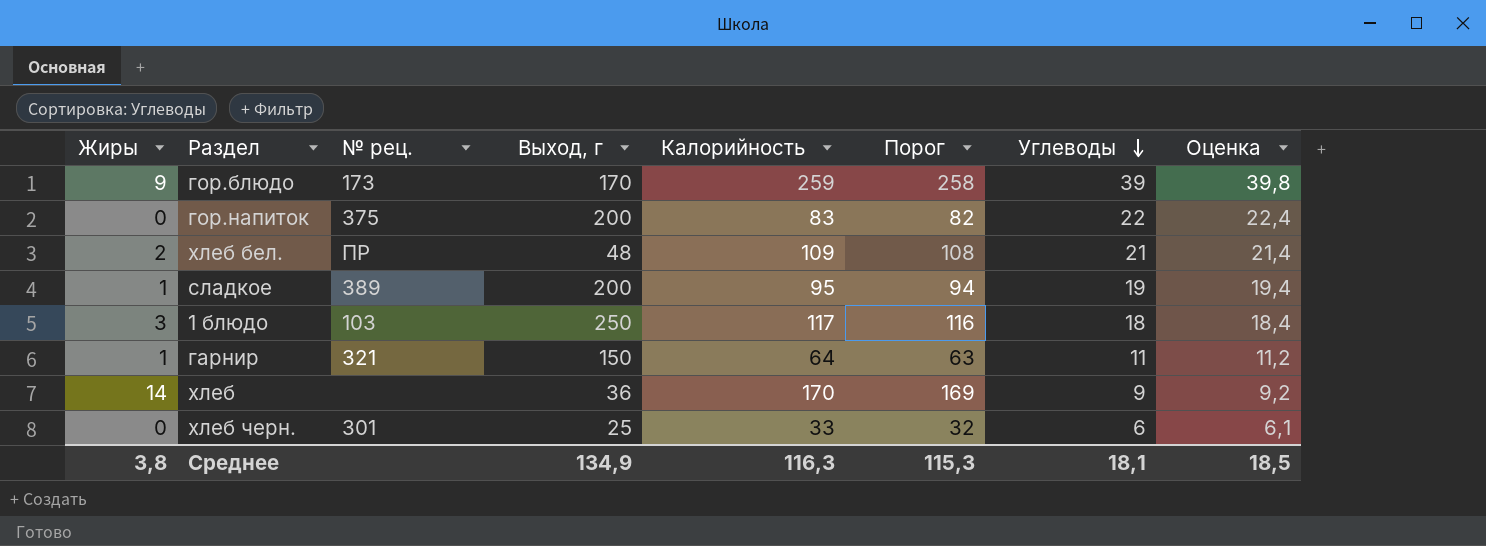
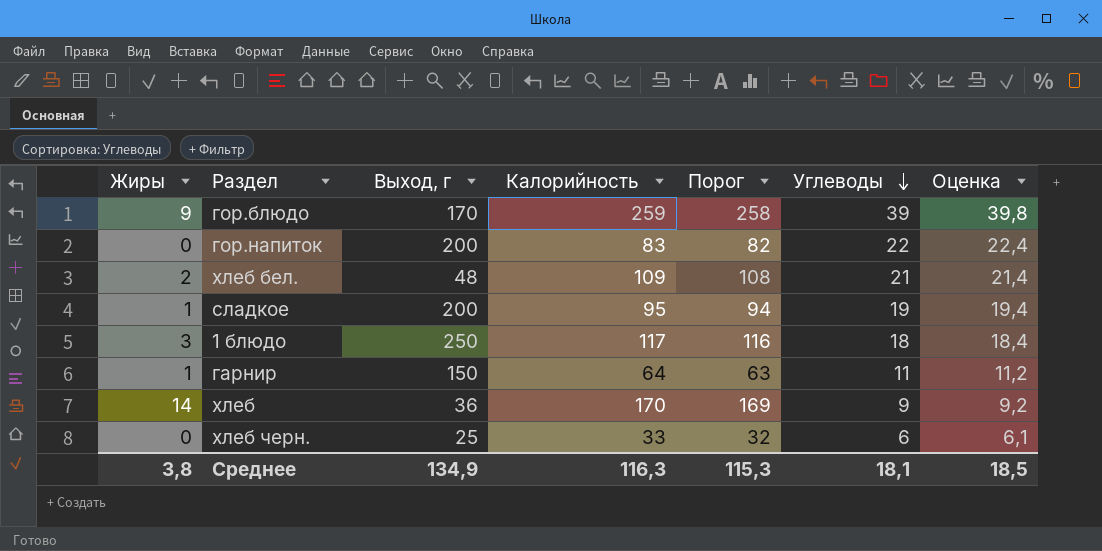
column № рец. | position: 3 -> none

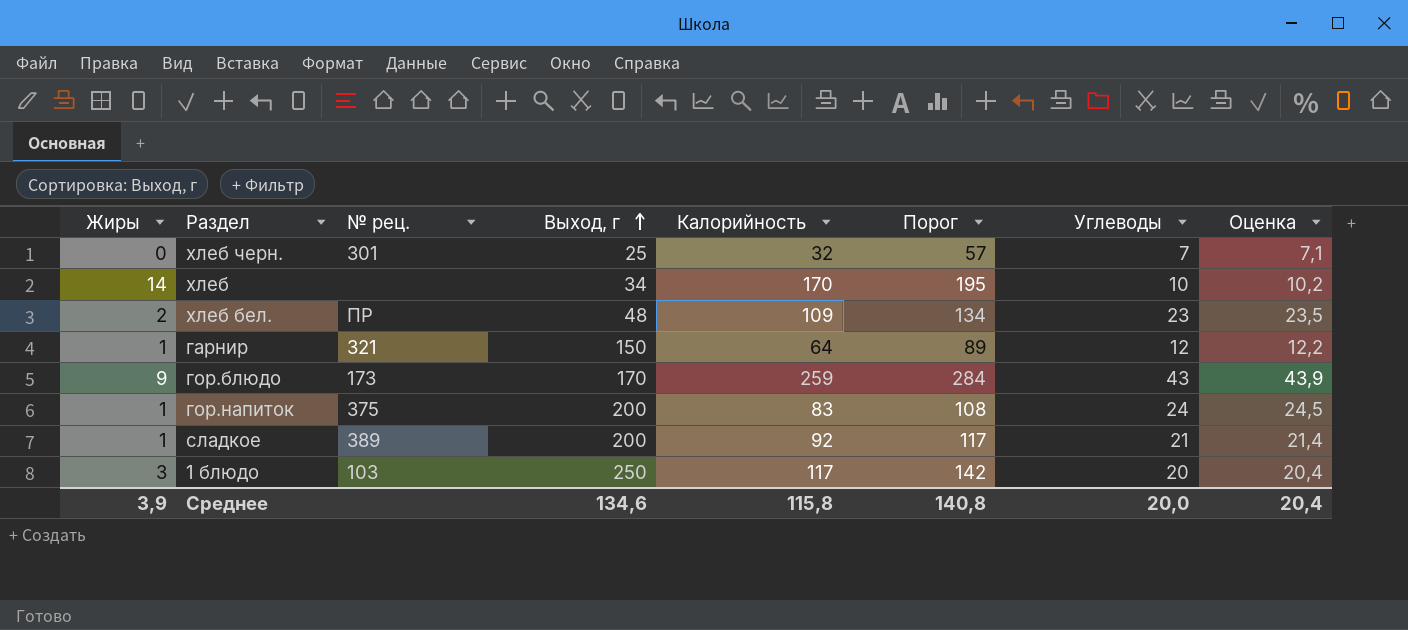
row order: Углеводы descending -> Выход, г ascending
column № рец. | position: none -> 3
column Порог | formula: [Калорийность] - 1 -> [Калорийность] + 25
хлеб черн. | Калорийность: 33 -> 32
хлеб черн. | Углеводы: 6 -> 7
хлеб черн. | Оценка: 6,1 -> 7,1
хлеб | Выход, г: 36 -> 34
хлеб | Углеводы: 9 -> 10
хлеб | Оценка: 9,2 -> 10,2
хлеб бел. | Углеводы: 21 -> 23
хлеб бел. | Оценка: 21,4 -> 23,5
гарнир | Углеводы: 11 -> 12
гарнир | Оценка: 11,2 -> 12,2
гор.блюдо | Углеводы: 39 -> 43
гор.блюдо | Оценка: 39,8 -> 43,9
гор.напиток | Жиры: 0 -> 1
гор.напиток | Углеводы: 22 -> 24
гор.напиток | Оценка: 22,4 -> 24,5
сладкое | Калорийность: 95 -> 92
сладкое | Углеводы: 19 -> 21
сладкое | Оценка: 19,4 -> 21,4
1 блюдо | Углеводы: 18 -> 20
1 блюдо | Оценка: 18,4 -> 20,4
Среднее | Жиры: 3,8 -> 3,9
Среднее | Выход, г: 134,9 -> 134,6
Среднее | Калорийность: 116,3 -> 115,8
Среднее | Порог: 115,3 -> 140,8
Среднее | Углеводы: 18,1 -> 20,0
Среднее | Оценка: 18,5 -> 20,4

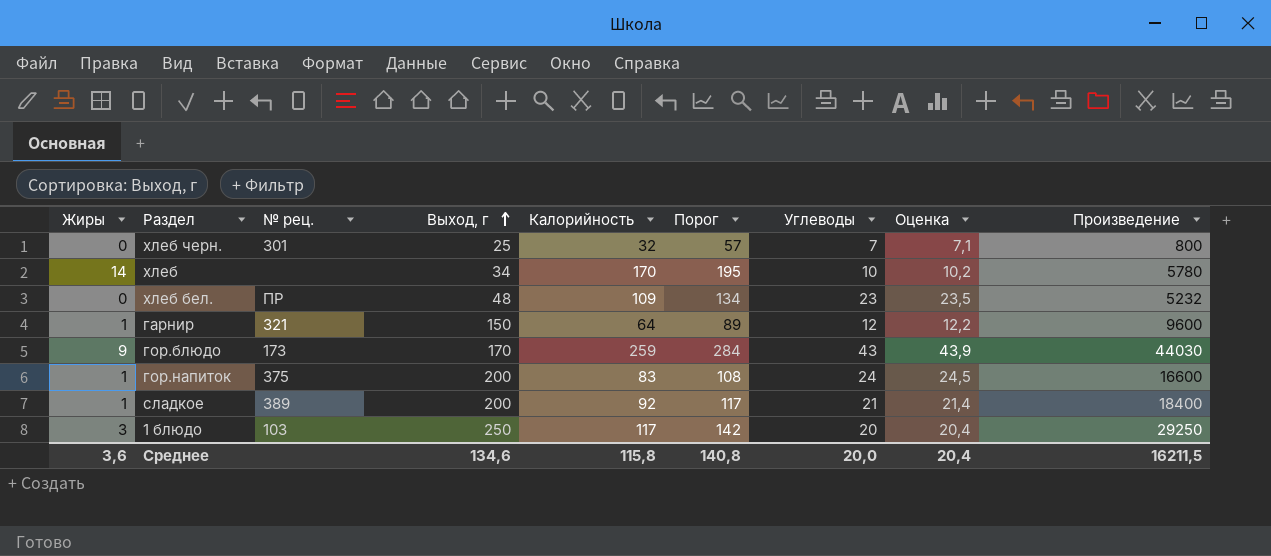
column Произведение | formula: none -> [Выход, г] * [Калорийность]
хлеб бел. | Жиры: 2 -> 0
Среднее | Жиры: 3,9 -> 3,6

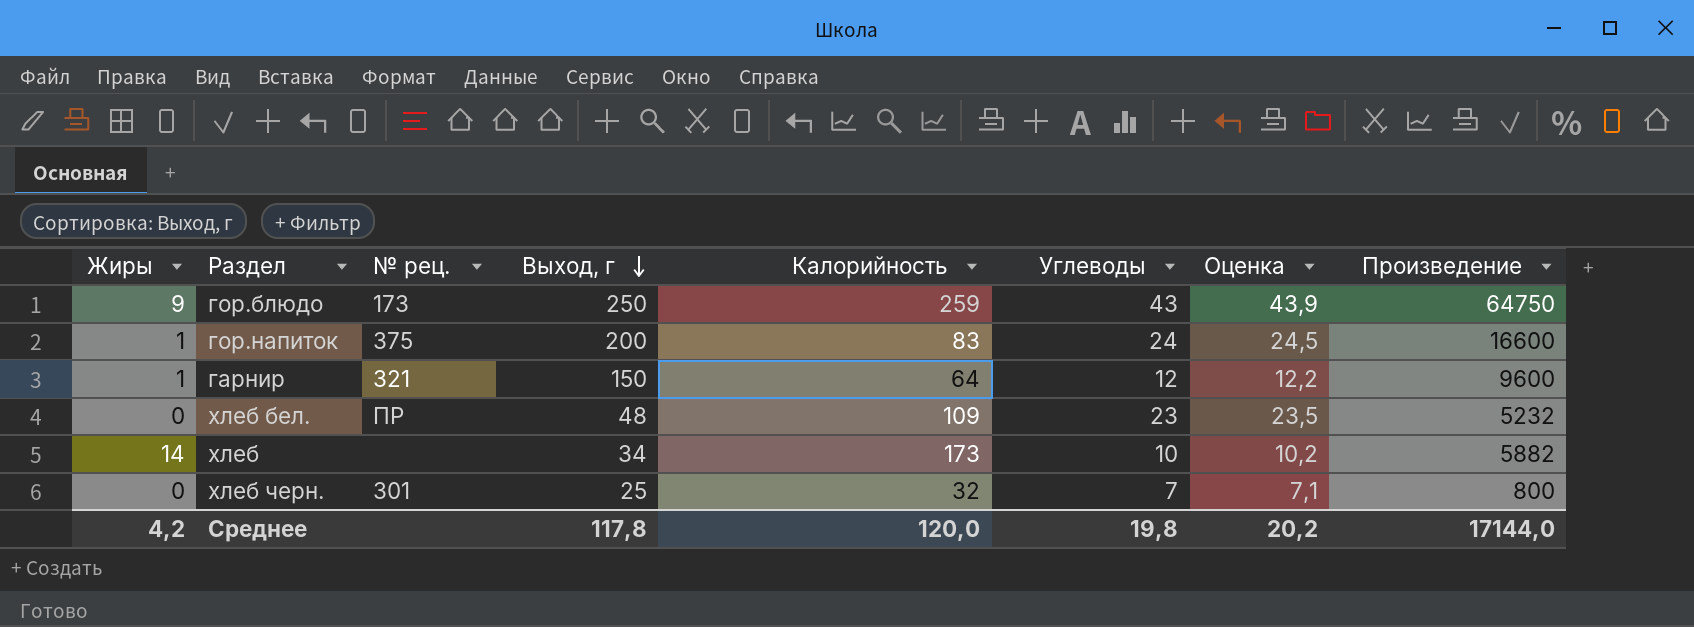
row order: Выход, г ascending -> Выход, г descending
column Порог | formula: [Калорийность] + 25 -> none
row сладкое: 1 | 389 | 200 | 92 | 117 | 21 | 21,4 | 18400 -> none
row 1 блюдо: 3 | 103 | 250 | 117 | 142 | 20 | 20,4 | 29250 -> none
гор.блюдо | Выход, г: 170 -> 250
гор.блюдо | Произведение: 44030 -> 64750
хлеб | Калорийность: 170 -> 173
хлеб | Произведение: 5780 -> 5882
Среднее | Жиры: 3,6 -> 4,2
Среднее | Выход, г: 134,6 -> 117,8
Среднее | Калорийность: 115,8 -> 120,0
Среднее | Углеводы: 20,0 -> 19,8
Среднее | Оценка: 20,4 -> 20,2
Среднее | Произведение: 16211,5 -> 17144,0

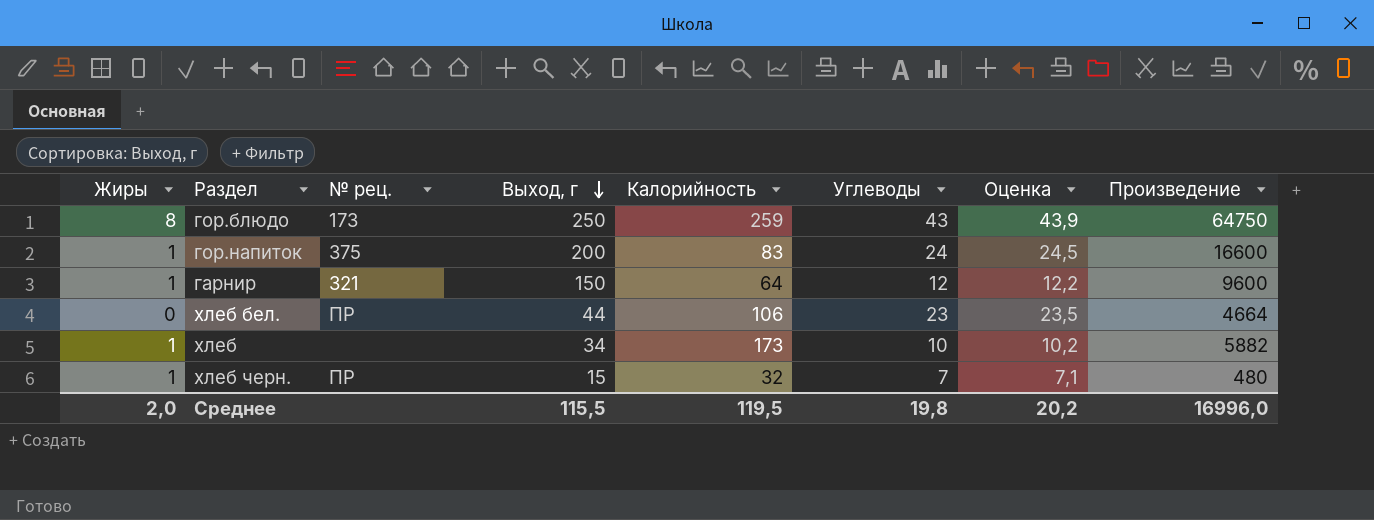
гор.блюдо | Жиры: 9 -> 8
хлеб бел. | Выход, г: 48 -> 44
хлеб бел. | Калорийность: 109 -> 106
хлеб бел. | Произведение: 5232 -> 4664
хлеб | Жиры: 14 -> 1
хлеб черн. | Жиры: 0 -> 1
хлеб черн. | № рец.: 301 -> ПР
хлеб черн. | Выход, г: 25 -> 15
хлеб черн. | Произведение: 800 -> 480
Среднее | Жиры: 4,2 -> 2,0
Среднее | Выход, г: 117,8 -> 115,5
Среднее | Калорийность: 120,0 -> 119,5
Среднее | Произведение: 17144,0 -> 16996,0

